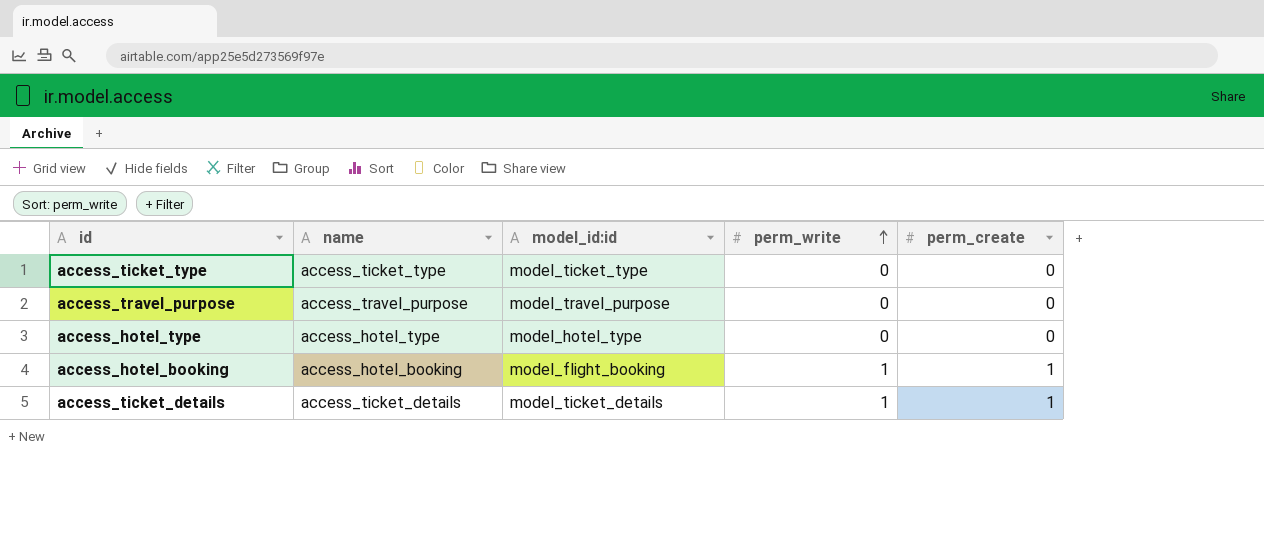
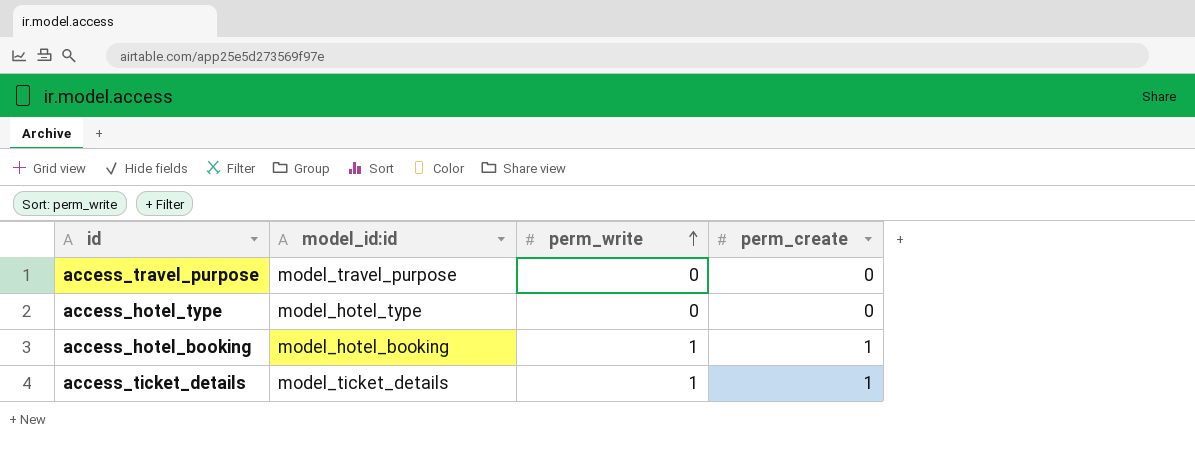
column name | position: 2 -> none
row access_ticket_type: access_ticket_type | model_ticket_type | 0 | 0 -> none
access_hotel_booking | model_id:id: model_flight_booking -> model_hotel_booking

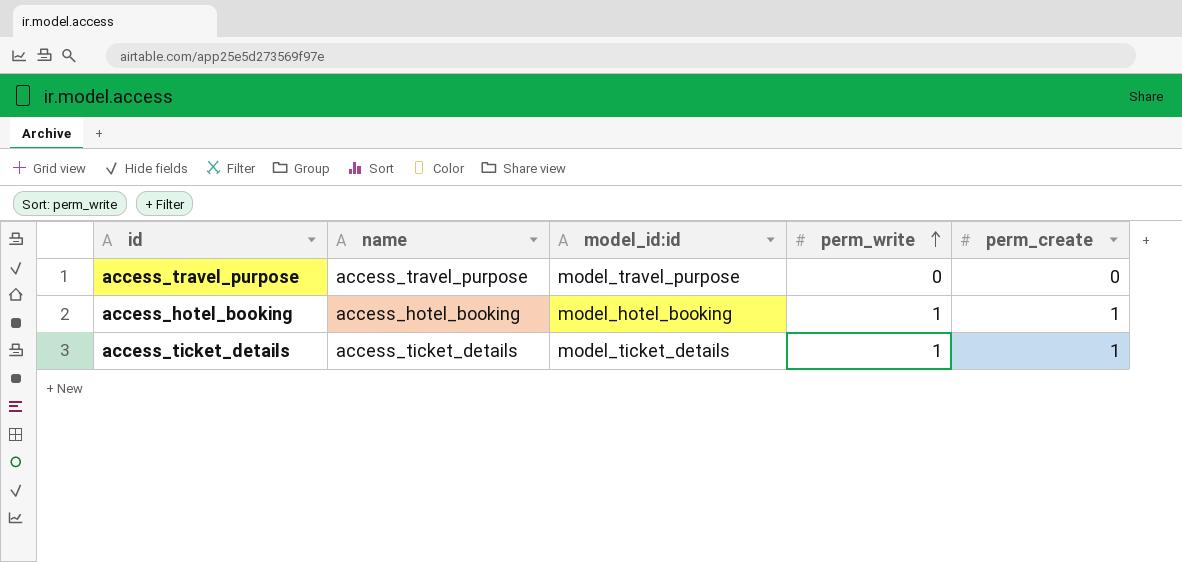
column name | position: none -> 2
row access_hotel_type: model_hotel_type | 0 | 0 -> none

